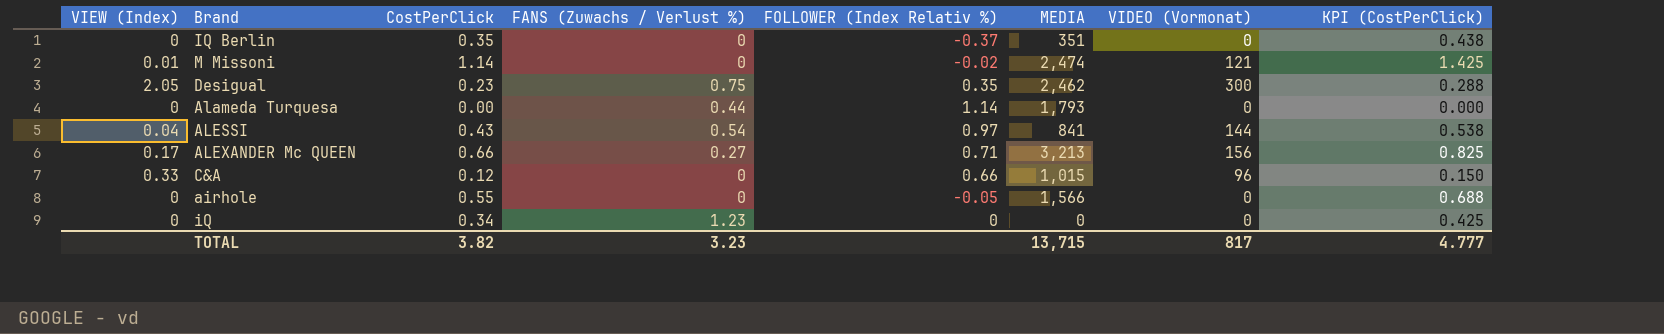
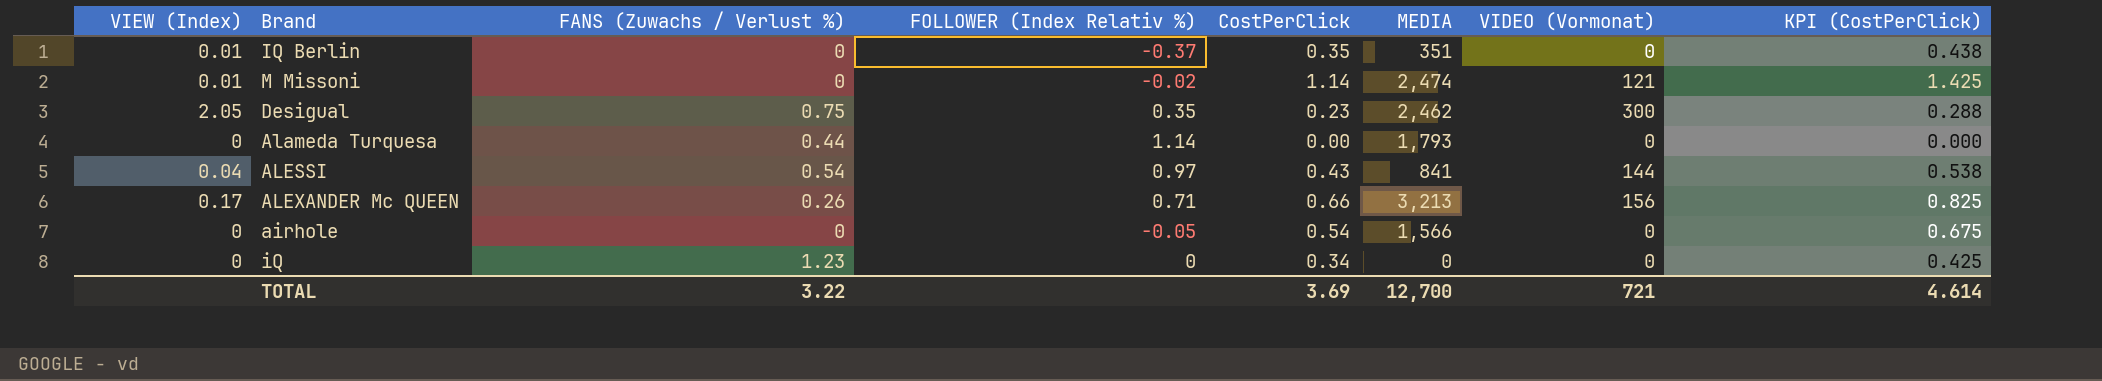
column CostPerClick | position: 3 -> 5
row C&A: 0.33 | 0.12 | 0 | 0.66 | 1,015 | 96 | 0.150 -> none
IQ Berlin | VIEW (Index): 0 -> 0.01
ALEXANDER Mc QUEEN | FANS (Zuwachs / Verlust %): 0.27 -> 0.26
airhole | CostPerClick: 0.55 -> 0.54
airhole | KPI (CostPerClick): 0.688 -> 0.675
TOTAL | FANS (Zuwachs / Verlust %): 3.23 -> 3.22
TOTAL | CostPerClick: 3.82 -> 3.69
TOTAL | MEDIA: 13,715 -> 12,700
TOTAL | VIDEO (Vormonat): 817 -> 721
TOTAL | KPI (CostPerClick): 4.777 -> 4.614

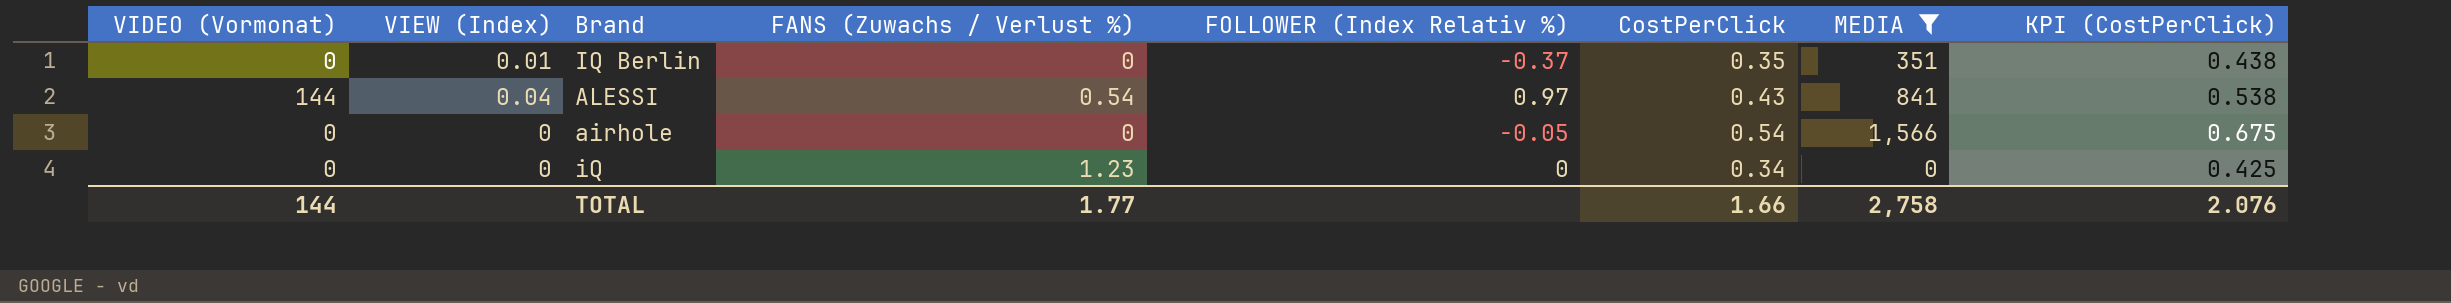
filter: none -> MEDIA <= 1,566
column VIDEO (Vormonat) | position: 7 -> 1
TOTAL | VIDEO (Vormonat): 721 -> 144
TOTAL | FANS (Zuwachs / Verlust %): 3.22 -> 1.77
TOTAL | CostPerClick: 3.69 -> 1.66
TOTAL | MEDIA: 12,700 -> 2,758
TOTAL | KPI (CostPerClick): 4.614 -> 2.076

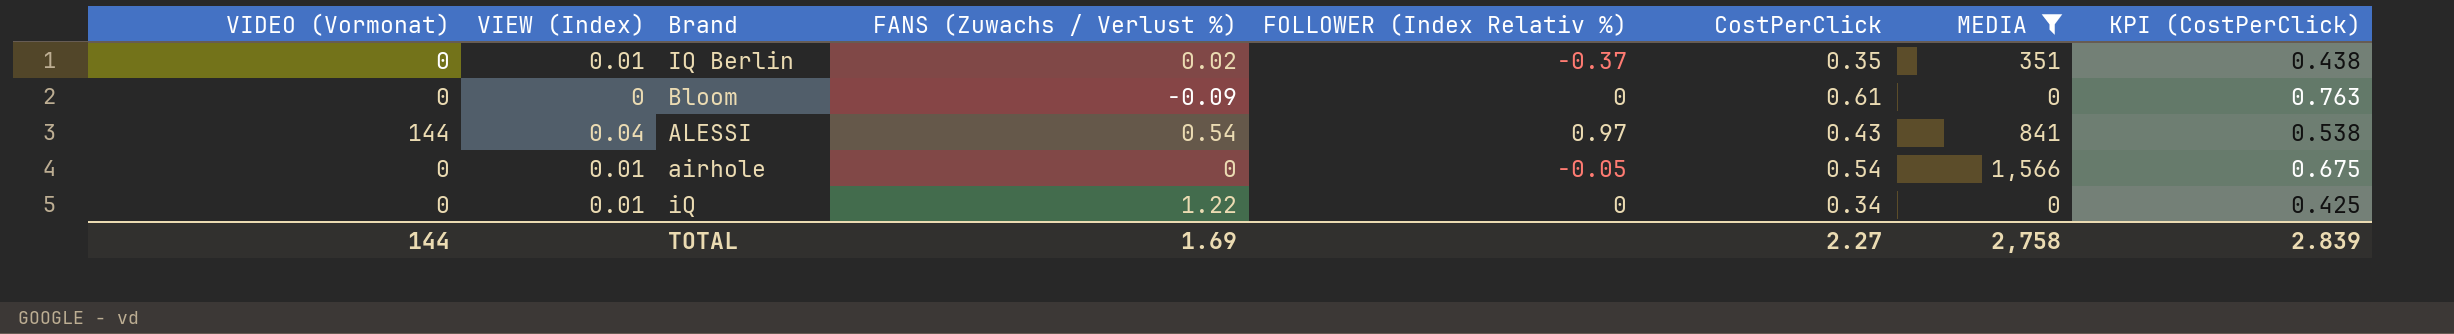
IQ Berlin | FANS (Zuwachs / Verlust %): 0 -> 0.02
row Bloom: none -> 0 | 0 | -0.09 | 0 | 0.61 | 0 | 0.763
airhole | VIEW (Index): 0 -> 0.01
iQ | VIEW (Index): 0 -> 0.01
iQ | FANS (Zuwachs / Verlust %): 1.23 -> 1.22
TOTAL | FANS (Zuwachs / Verlust %): 1.77 -> 1.69
TOTAL | CostPerClick: 1.66 -> 2.27
TOTAL | KPI (CostPerClick): 2.076 -> 2.839

